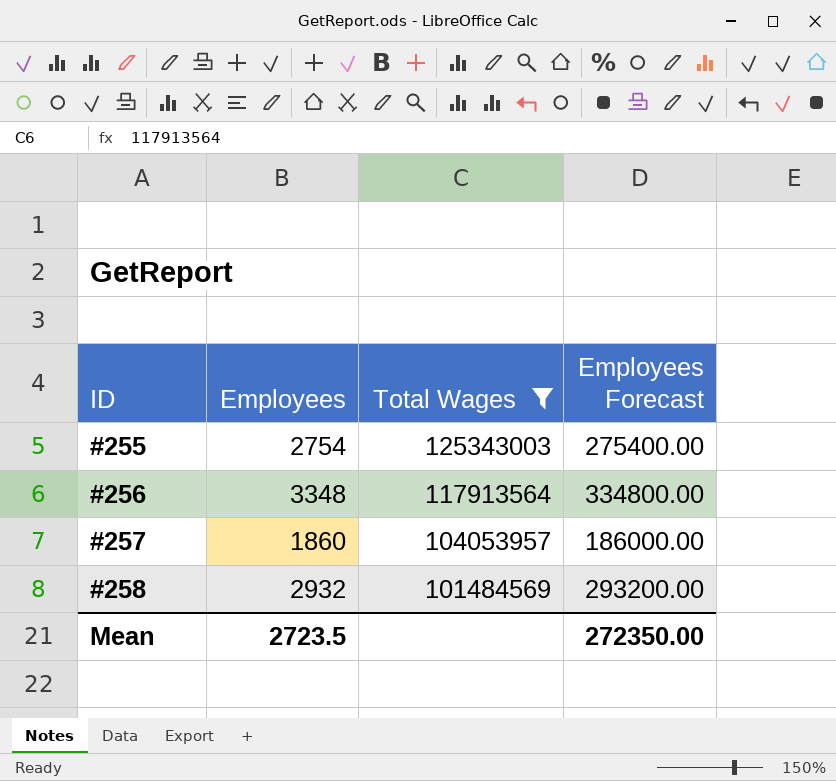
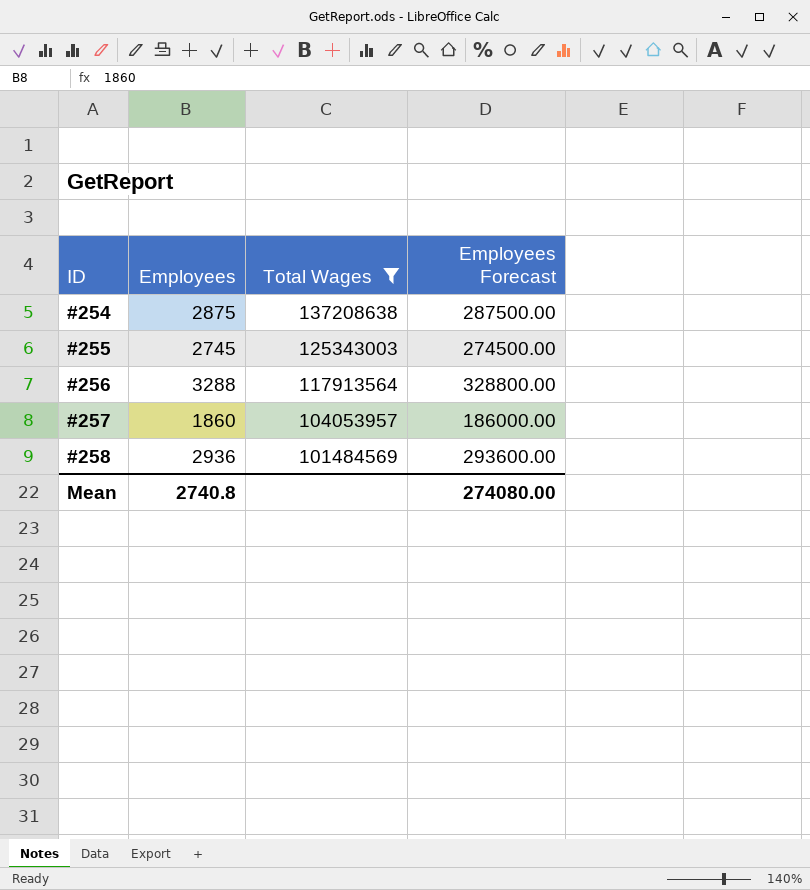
row #254: none -> 2875 | 137208638 | 287500.00
#255 | Employees: 2754 -> 2745
#255 | Employees Forecast: 275400.00 -> 274500.00
#256 | Employees: 3348 -> 3288
#256 | Employees Forecast: 334800.00 -> 328800.00
#258 | Employees: 2932 -> 2936
#258 | Employees Forecast: 293200.00 -> 293600.00
Mean | Employees: 2723.5 -> 2740.8
Mean | Employees Forecast: 272350.00 -> 274080.00

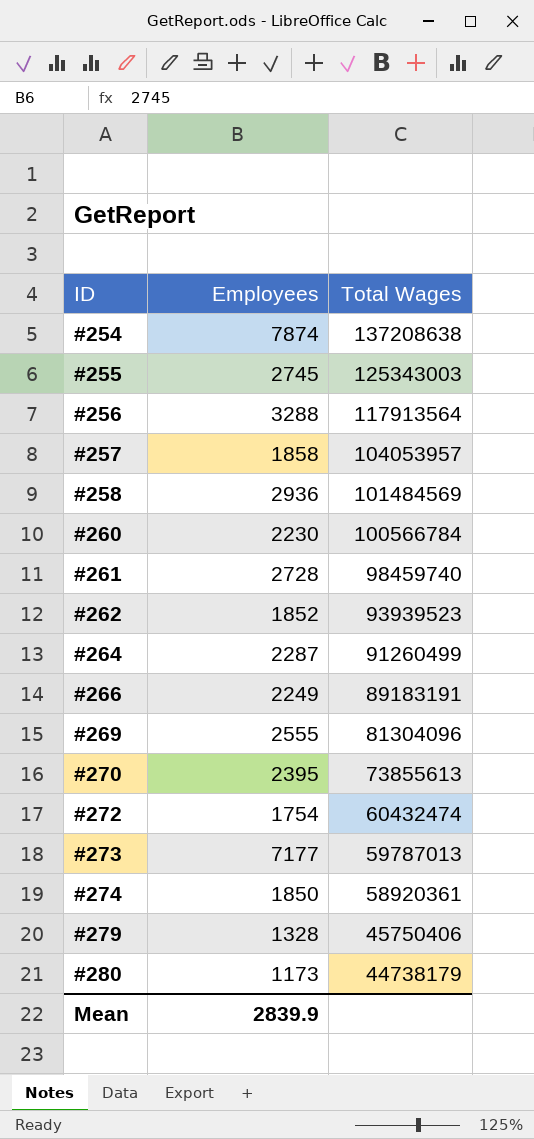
filter: Total Wages >= 101484569 -> none
column Employees Forecast | formula: [Employees] * 100 -> none
#254 | Employees: 2875 -> 7874
#257 | Employees: 1860 -> 1858
Mean | Employees: 2740.8 -> 2839.9

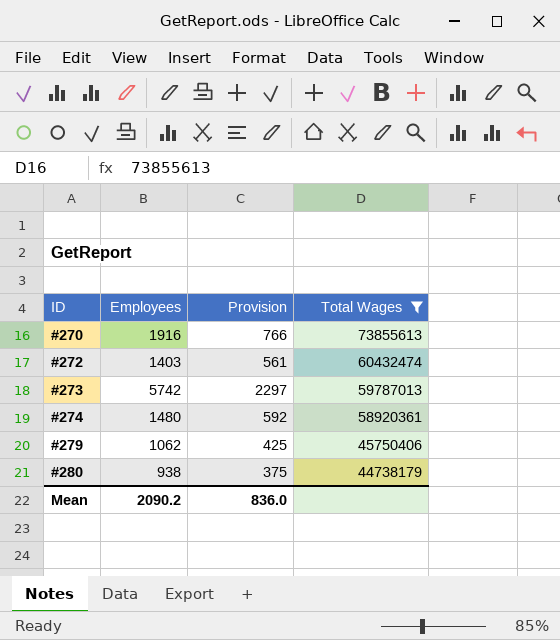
filter: none -> Total Wages <= 73855613
column Provision | formula: none -> [Employees] * 0.4
#270 | Employees: 2395 -> 1916
#272 | Employees: 1754 -> 1403
#273 | Employees: 7177 -> 5742
#274 | Employees: 1850 -> 1480
#279 | Employees: 1328 -> 1062
#280 | Employees: 1173 -> 938
Mean | Employees: 2839.9 -> 2090.2

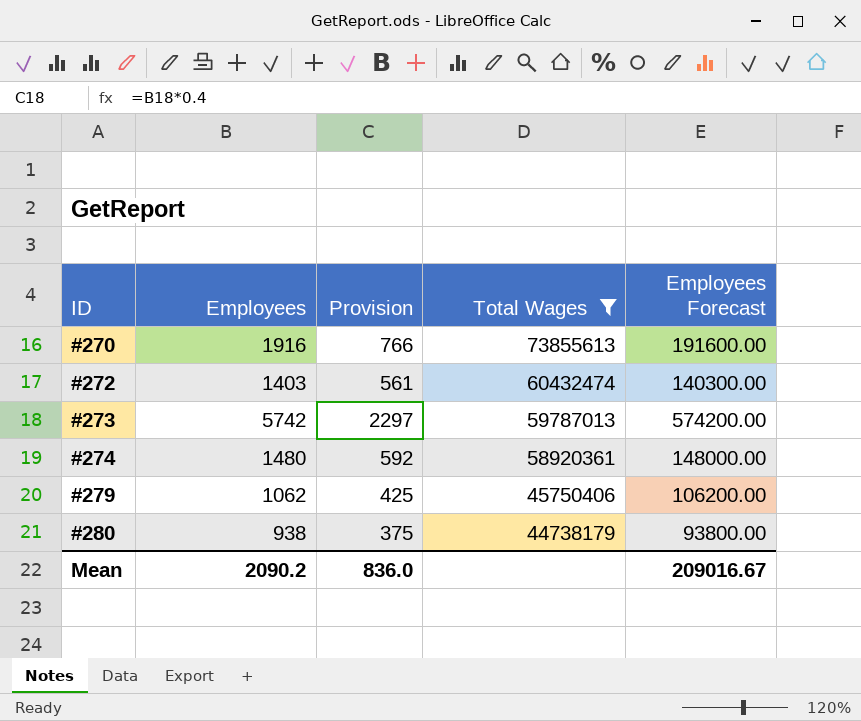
column Employees Forecast | formula: none -> [Employees] * 100

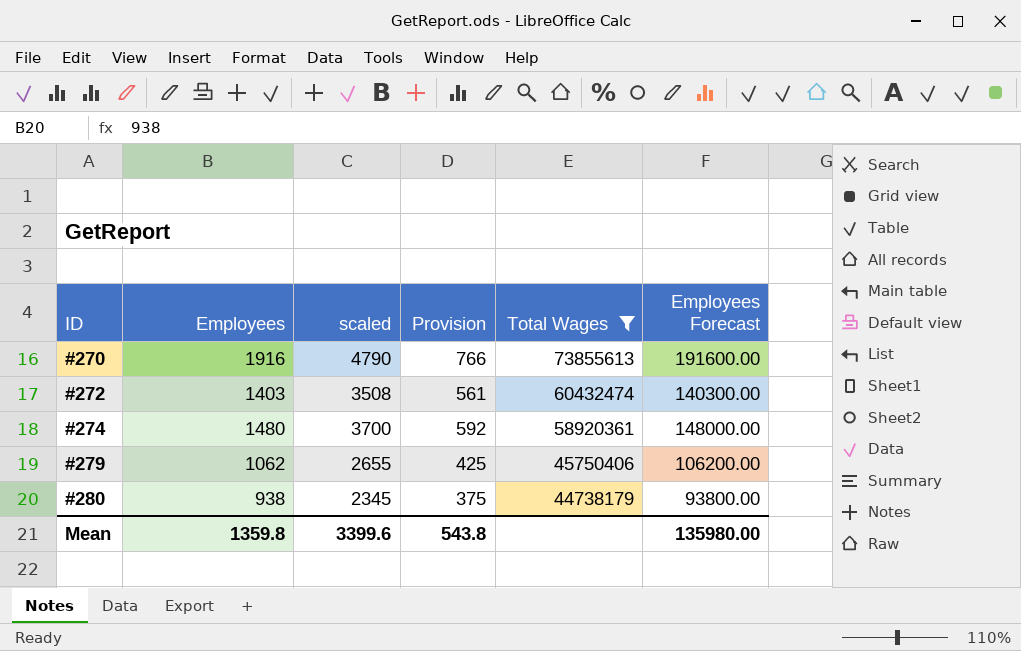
column scaled | formula: none -> [Employees] * 2.5
row #273: 5742 | 2297 | 59787013 | 574200.00 -> none
Mean | Employees: 2090.2 -> 1359.8
Mean | Provision: 836.0 -> 543.8
Mean | Employees Forecast: 209016.67 -> 135980.00

